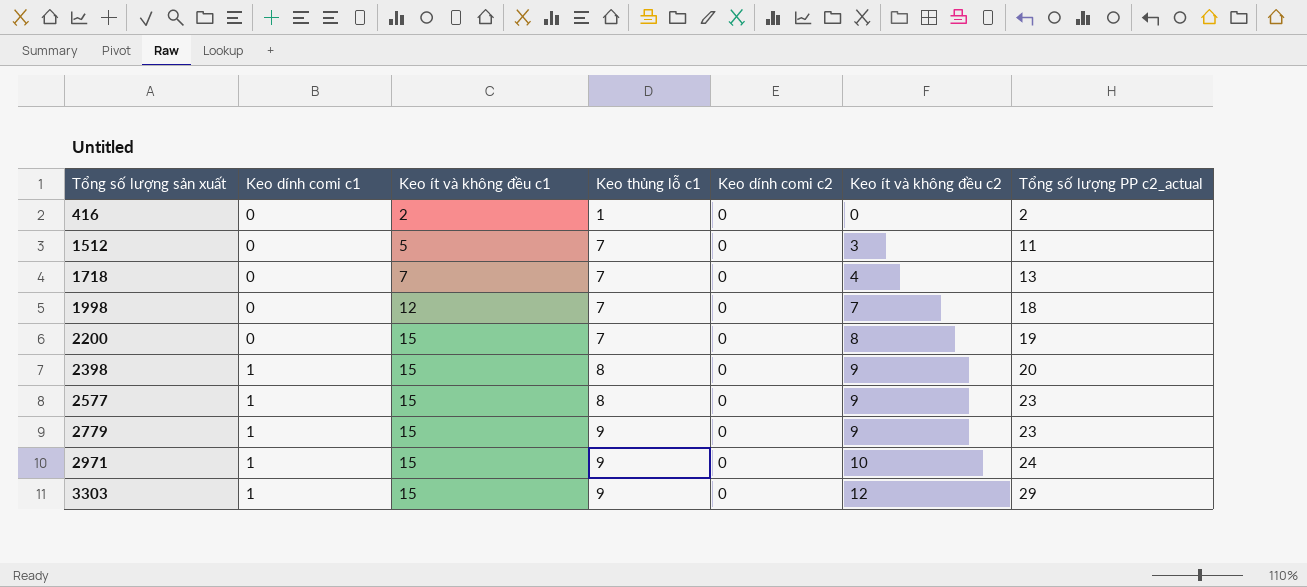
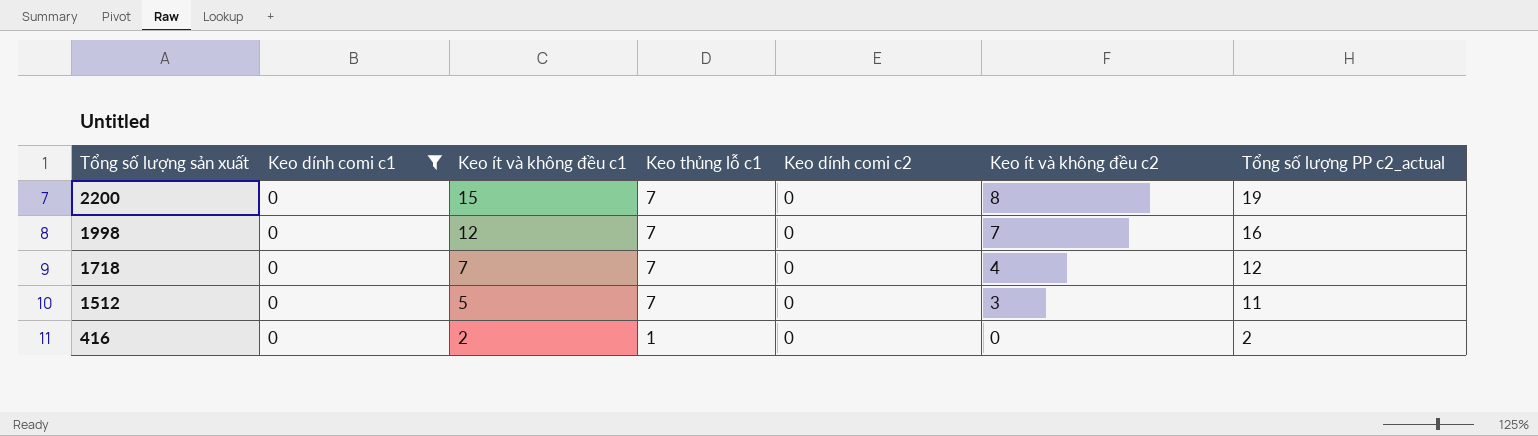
filter: none -> Keo dính comi c1 = 0
row order: Tổng số lượng sản xuất ascending -> Tổng số lượng sản xuất descending
1998 | Tổng số lượng PP c2_actual: 18 -> 16
1718 | Tổng số lượng PP c2_actual: 13 -> 12

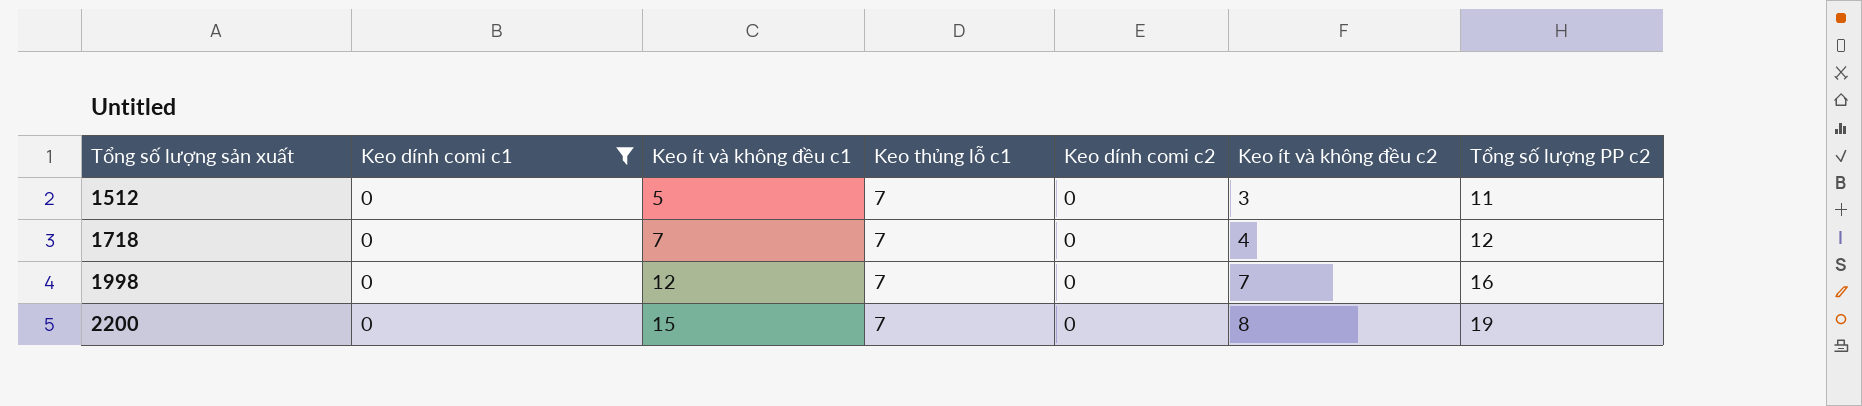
row order: Tổng số lượng sản xuất descending -> Tổng số lượng sản xuất ascending
column name: Tổng số lượng PP c2_actual -> Tổng số lượng PP c2
row 416: 0 | 2 | 1 | 0 | 0 | 2 -> none

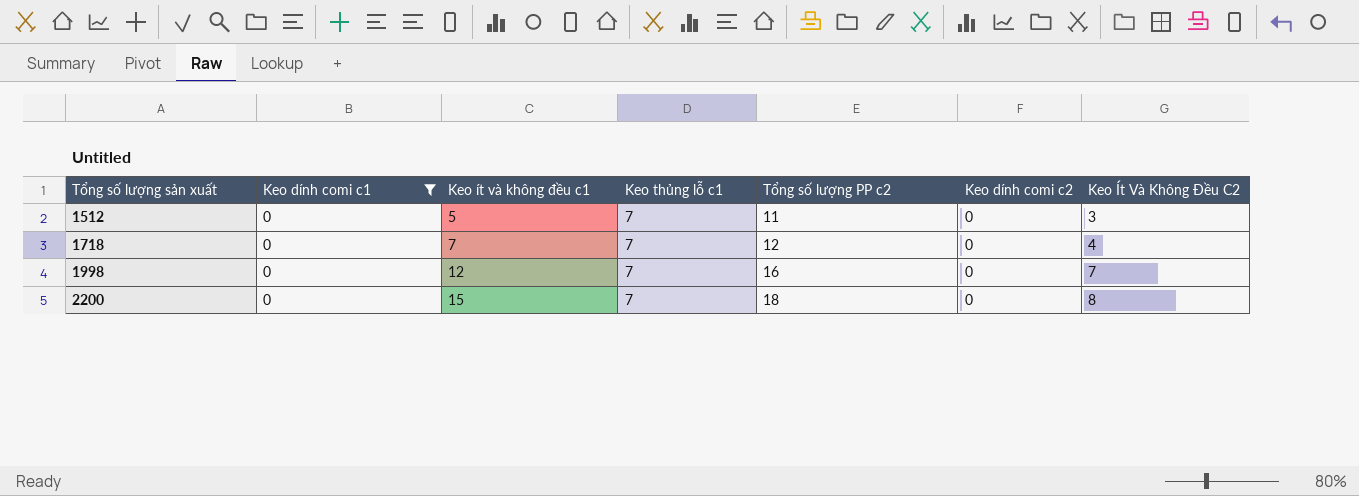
column Tổng số lượng PP c2 | position: 7 -> 5
column name: Keo ít và không đều c2 -> Keo Ít Và Không Đều C2
2200 | Tổng số lượng PP c2: 19 -> 18

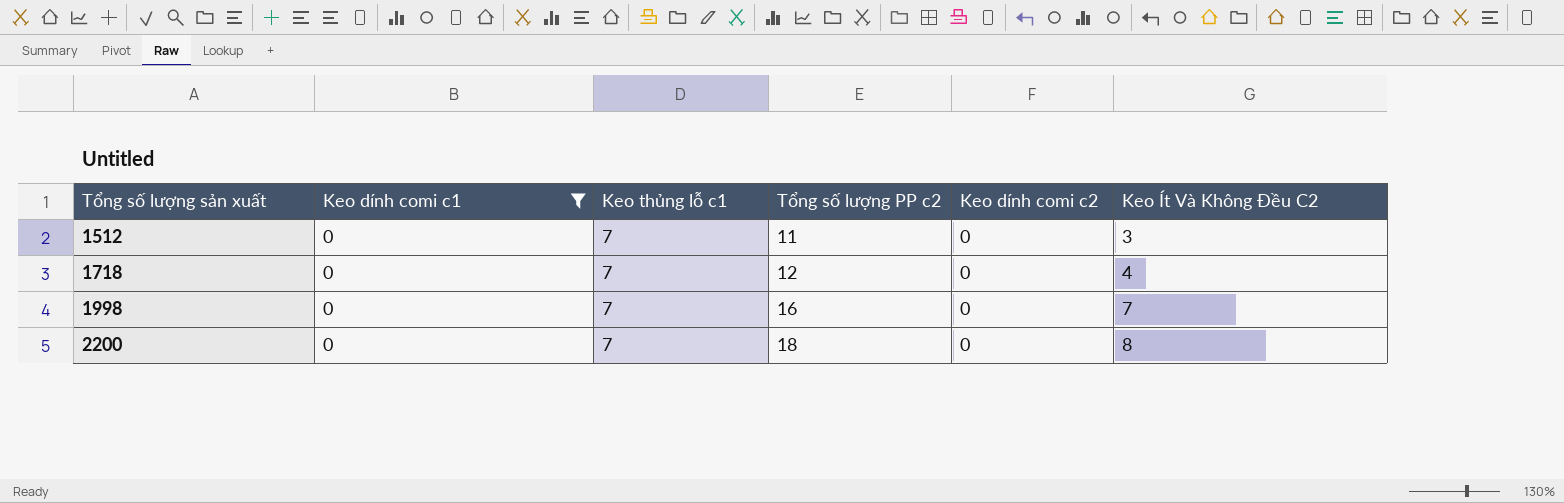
column Keo ít và không đều c1 | position: 3 -> none

